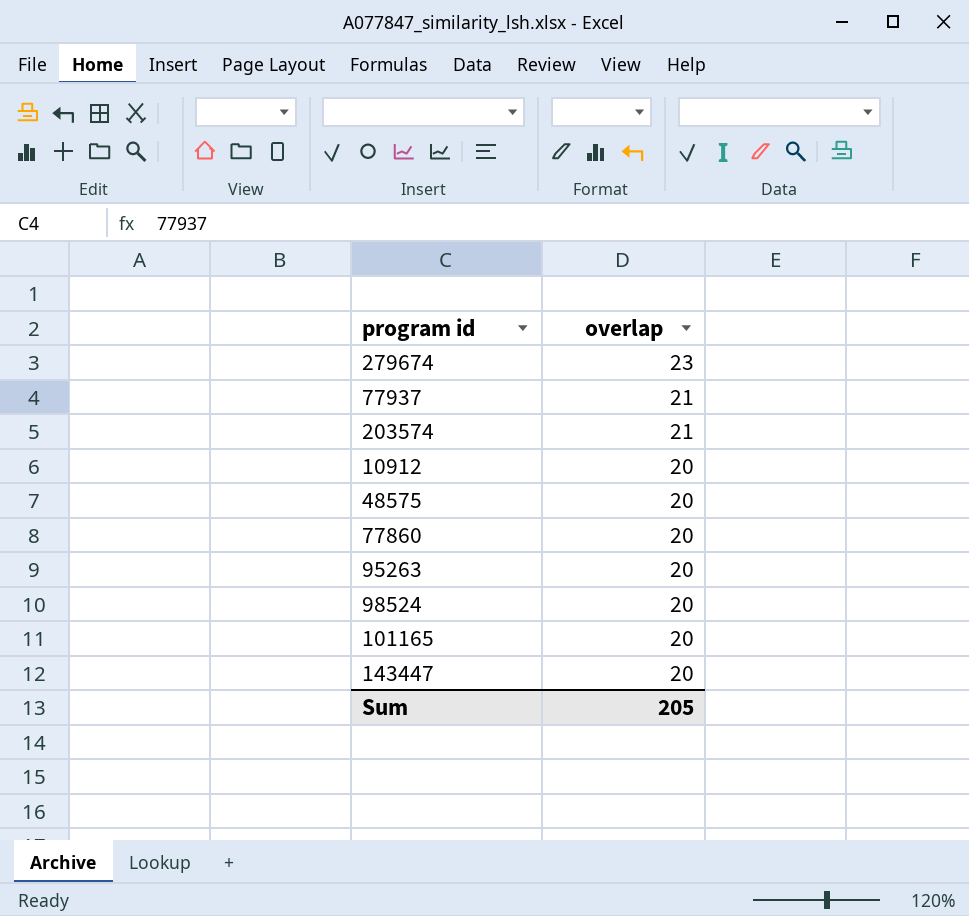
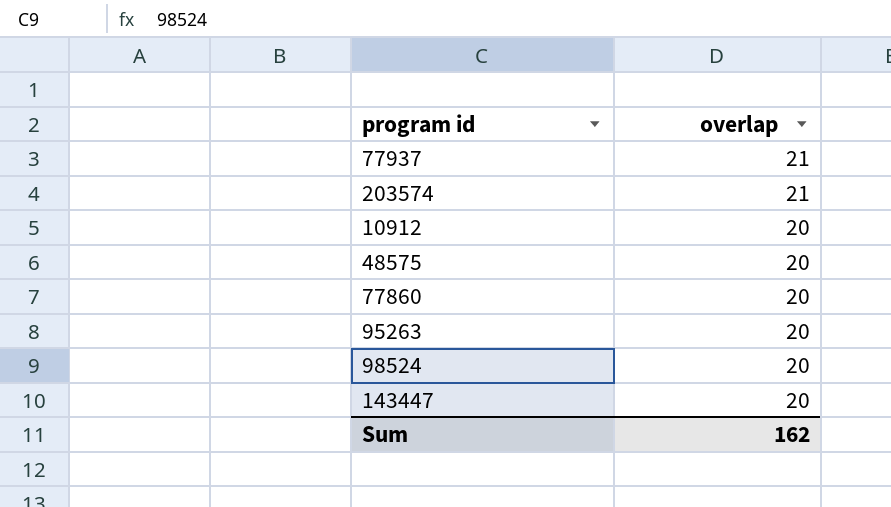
row 279674: 23 -> none
row 101165: 20 -> none
Sum | overlap: 205 -> 162

